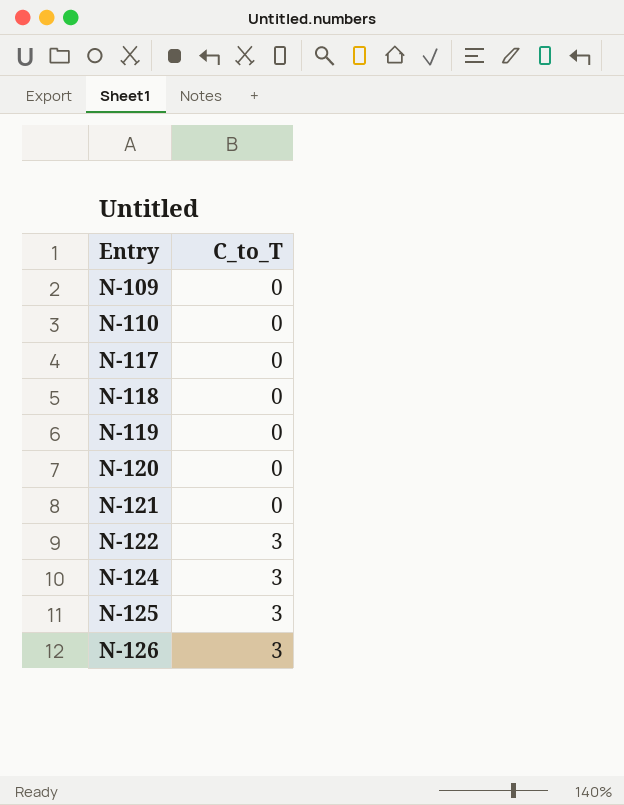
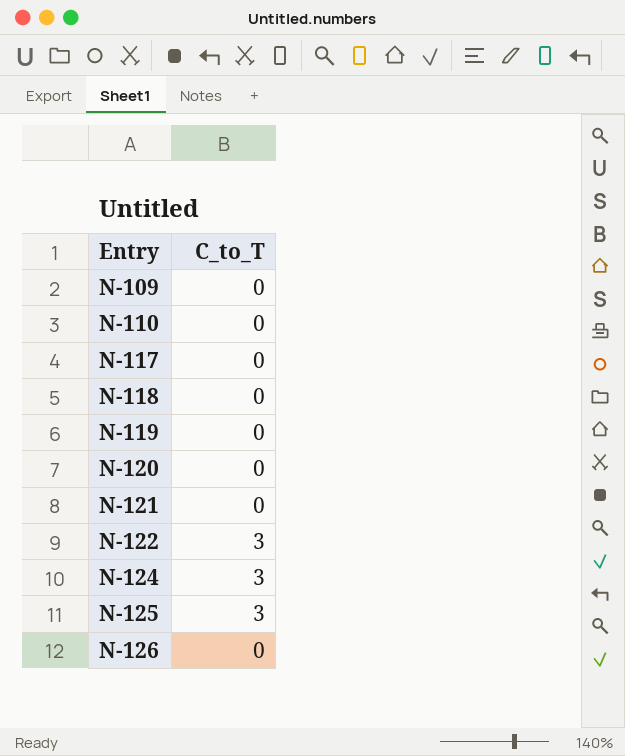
N-126 | C_to_T: 3 -> 0

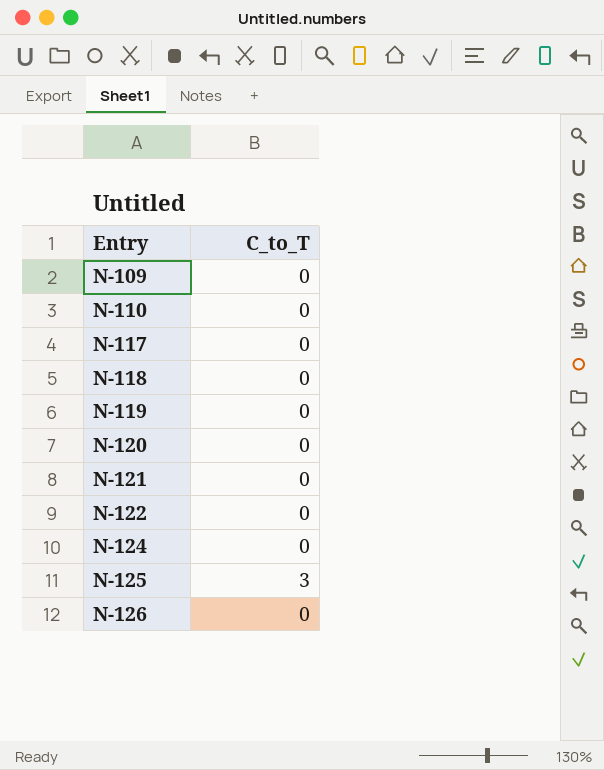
N-122 | C_to_T: 3 -> 0
N-124 | C_to_T: 3 -> 0

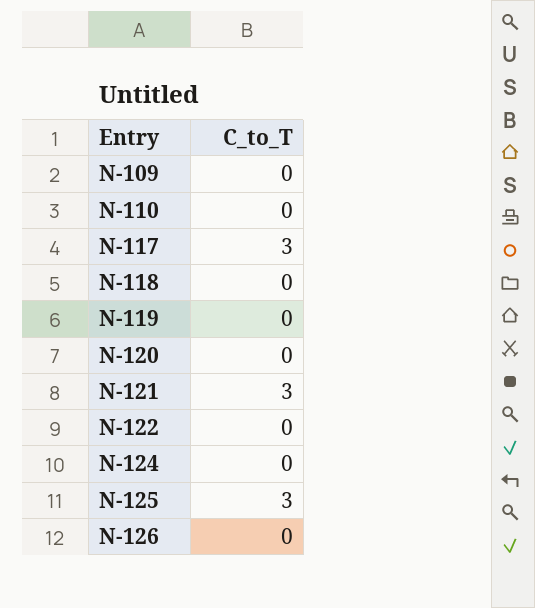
N-117 | C_to_T: 0 -> 3
N-121 | C_to_T: 0 -> 3

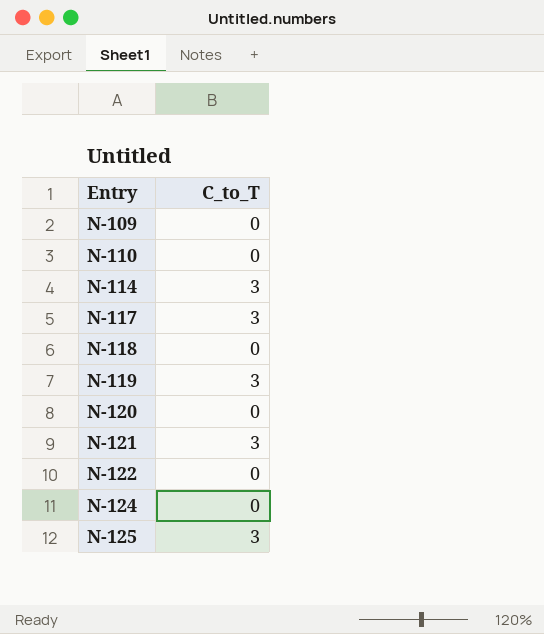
row N-126: 0 -> none
row N-114: none -> 3
N-119 | C_to_T: 0 -> 3

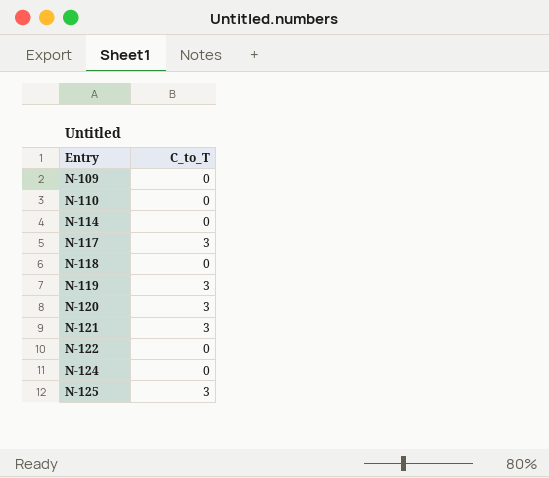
N-114 | C_to_T: 3 -> 0
N-120 | C_to_T: 0 -> 3

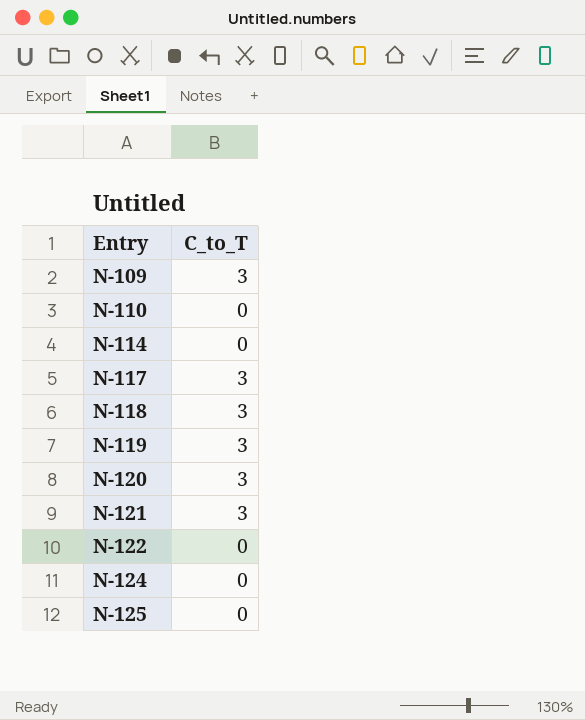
N-109 | C_to_T: 0 -> 3
N-118 | C_to_T: 0 -> 3
N-125 | C_to_T: 3 -> 0

